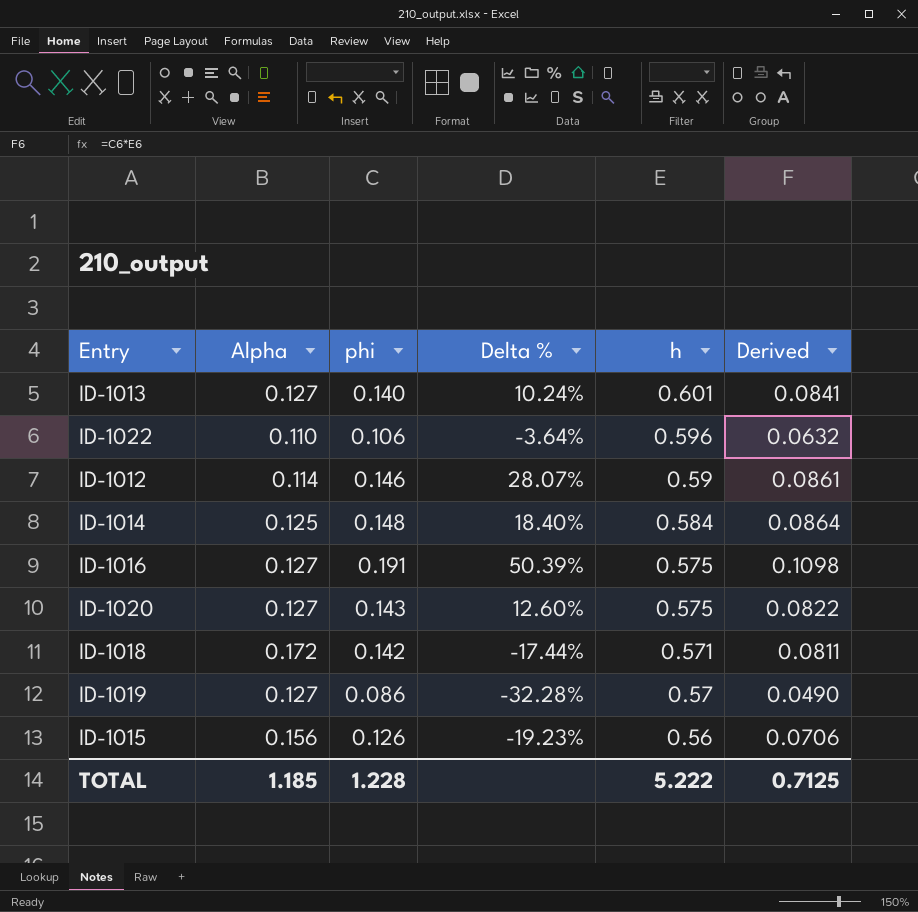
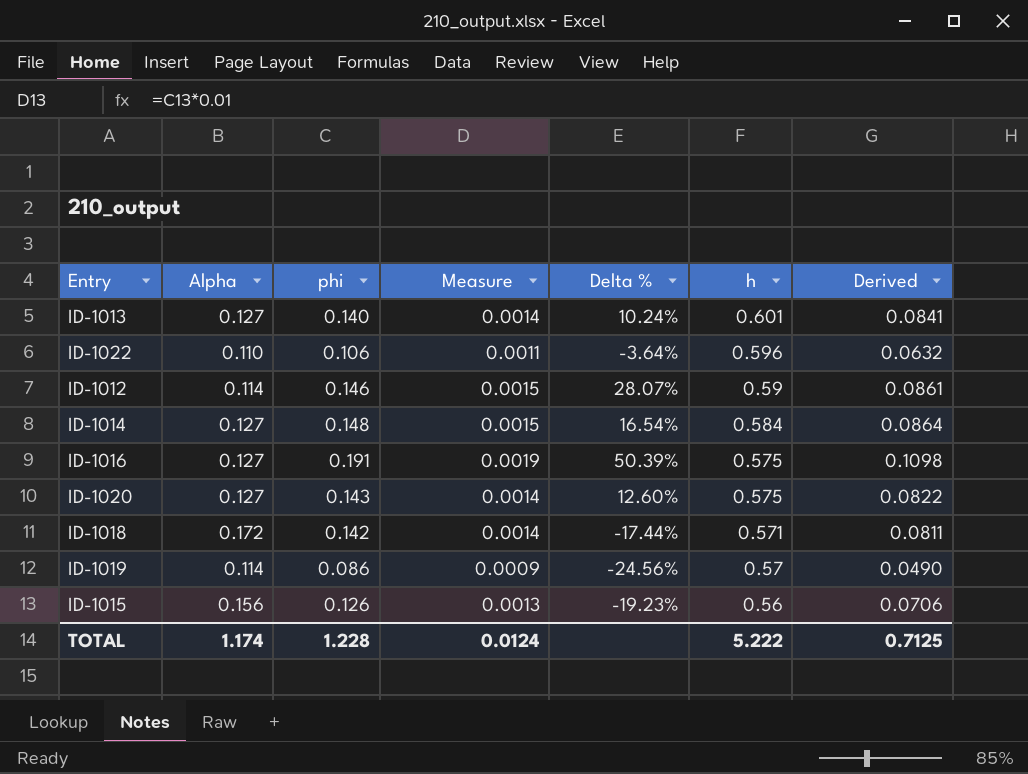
column Measure | formula: none -> [phi] * 0.01
ID-1014 | Alpha: 0.125 -> 0.127
ID-1014 | Delta %: 18.40% -> 16.54%
ID-1019 | Alpha: 0.127 -> 0.114
ID-1019 | Delta %: -32.28% -> -24.56%
TOTAL | Alpha: 1.185 -> 1.174

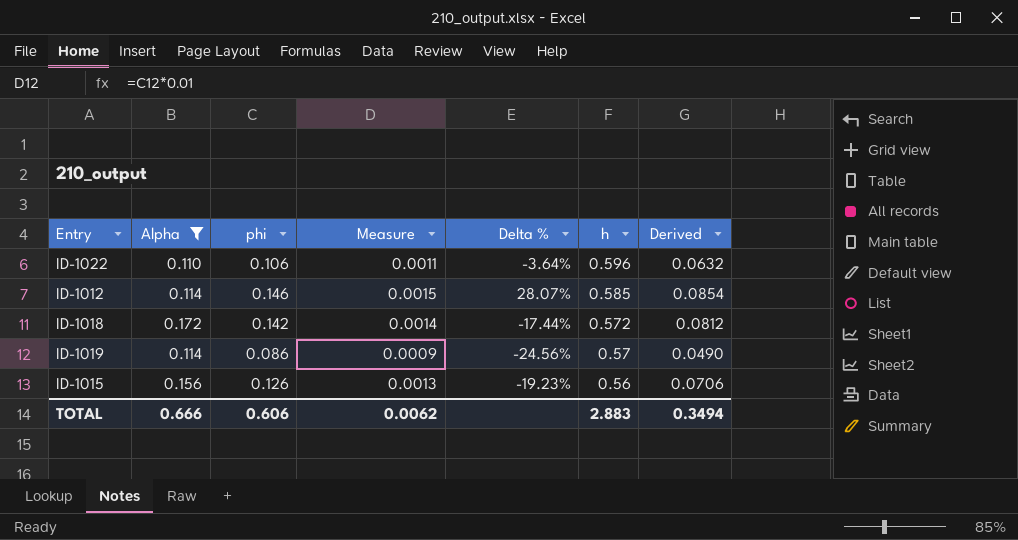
filter: none -> Alpha != 0.127
ID-1012 | h: 0.59 -> 0.585
ID-1012 | Derived: 0.0861 -> 0.0854
ID-1018 | h: 0.571 -> 0.572
ID-1018 | Derived: 0.0811 -> 0.0812
TOTAL | Alpha: 1.174 -> 0.666
TOTAL | phi: 1.228 -> 0.606
TOTAL | Measure: 0.0124 -> 0.0062
TOTAL | h: 5.222 -> 2.883
TOTAL | Derived: 0.7125 -> 0.3494

